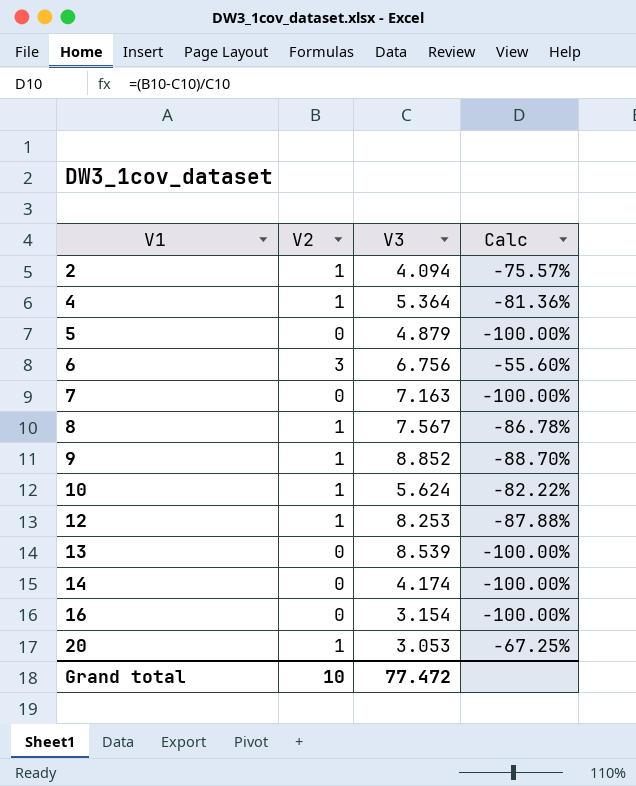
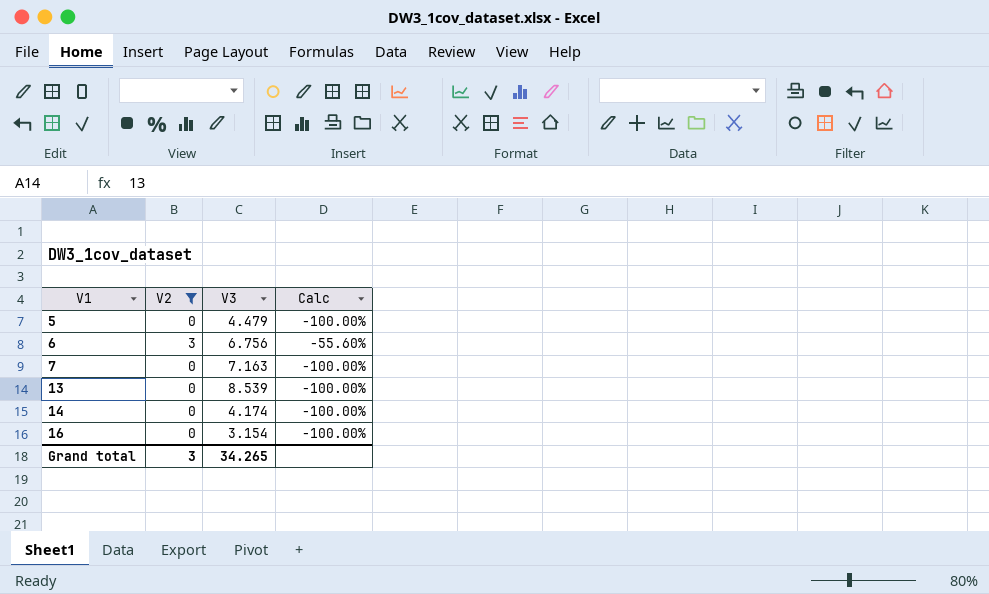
filter: none -> V2 != 1
5 | V3: 4.879 -> 4.479
Grand total | V2: 10 -> 3
Grand total | V3: 77.472 -> 34.265

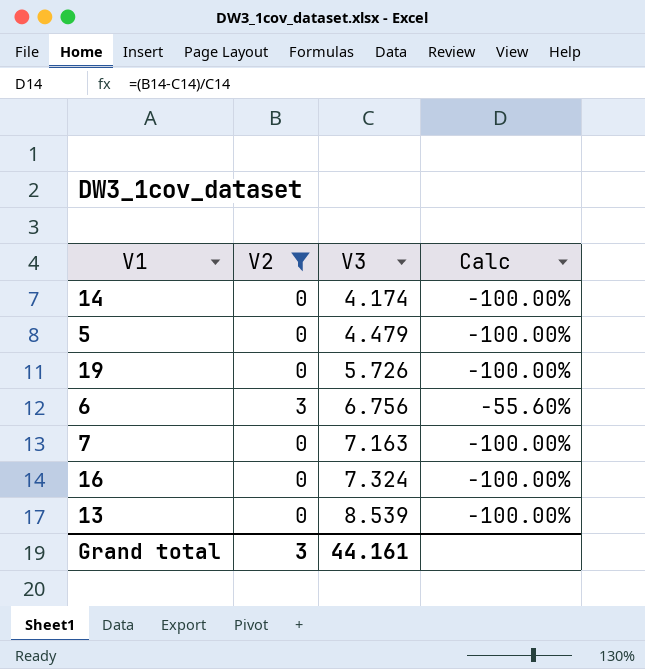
row order: V1 ascending -> V3 ascending
row 19: none -> 0 | 5.726 | -100.00%
16 | V3: 3.154 -> 7.324
Grand total | V3: 34.265 -> 44.161

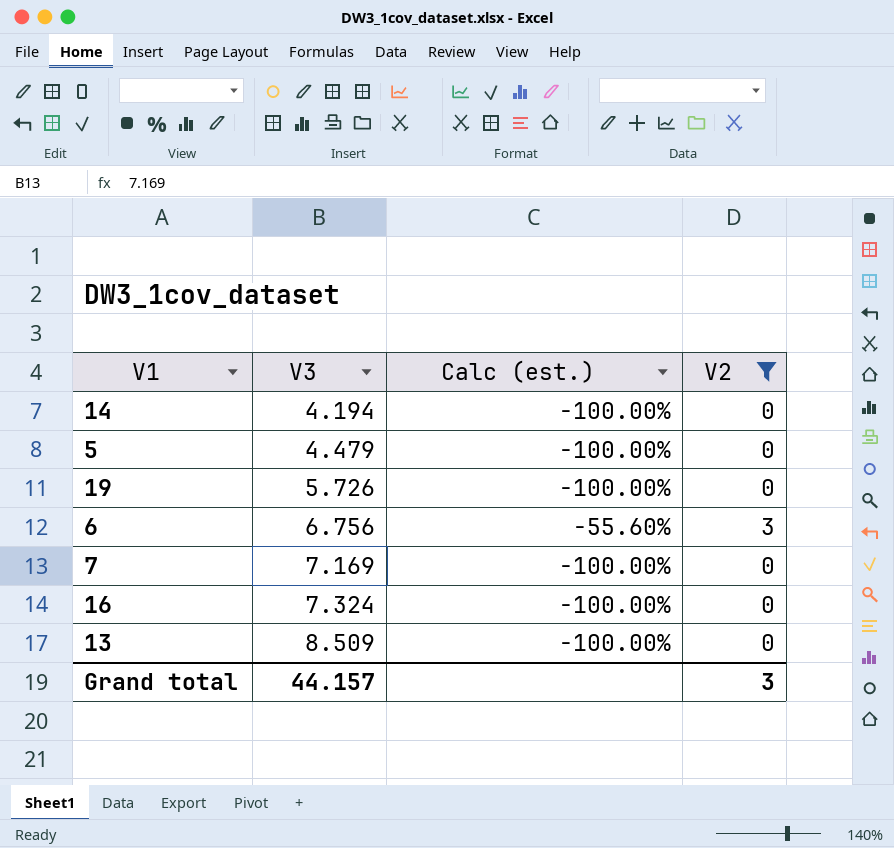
column name: Calc -> Calc (est.)
column V2 | position: 2 -> 4
14 | V3: 4.174 -> 4.194
7 | V3: 7.163 -> 7.169
13 | V3: 8.539 -> 8.509
Grand total | V3: 44.161 -> 44.157

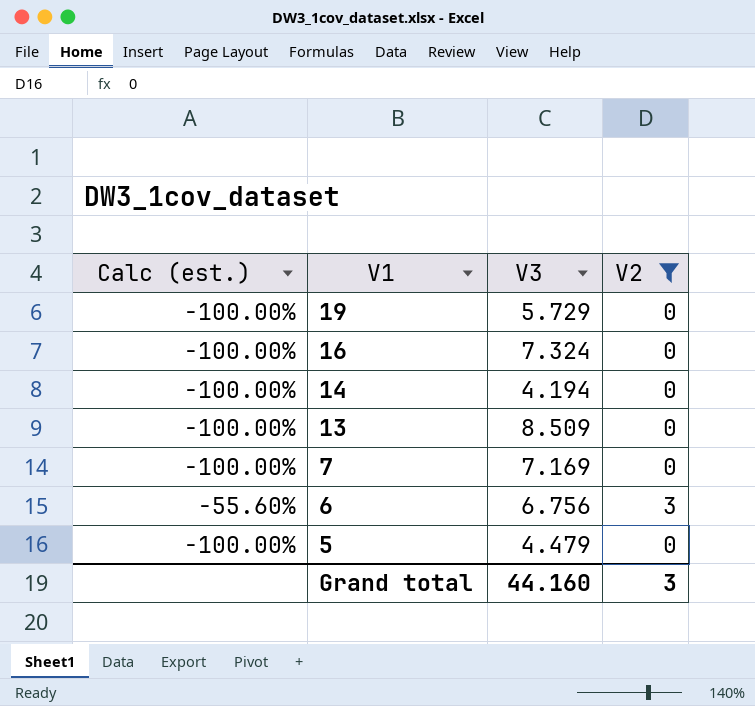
row order: V3 ascending -> V1 descending
column Calc (est.) | position: 3 -> 1
19 | V3: 5.726 -> 5.729
Grand total | V3: 44.157 -> 44.160

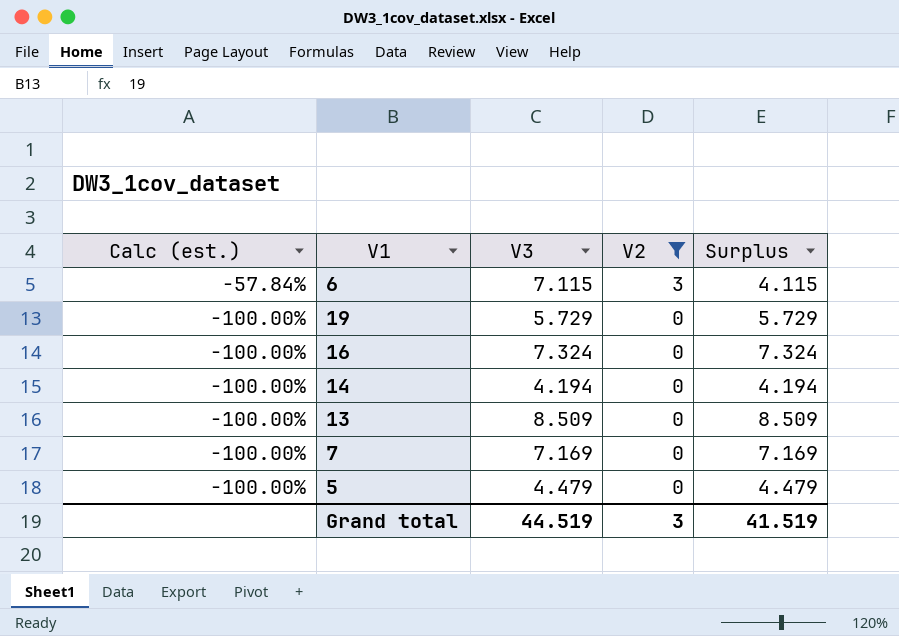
row order: V1 descending -> Calc (est.) descending
column Surplus | formula: none -> [V3] - [V2]
6 | Calc (est.): -55.60% -> -57.84%
6 | V3: 6.756 -> 7.115
Grand total | V3: 44.160 -> 44.519

